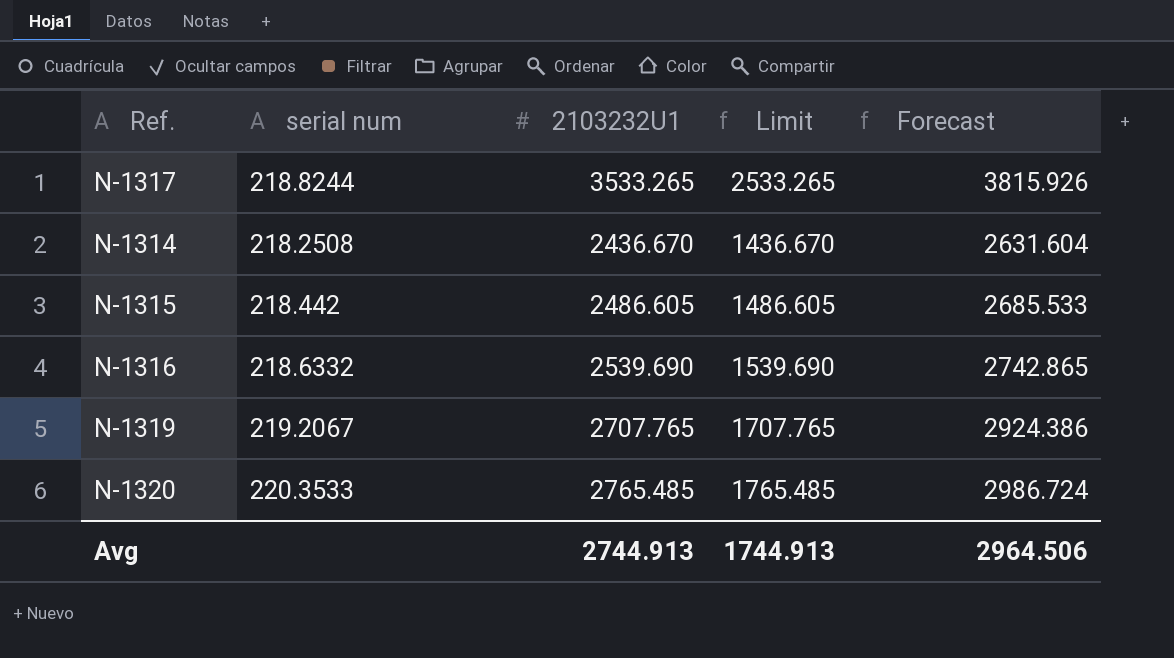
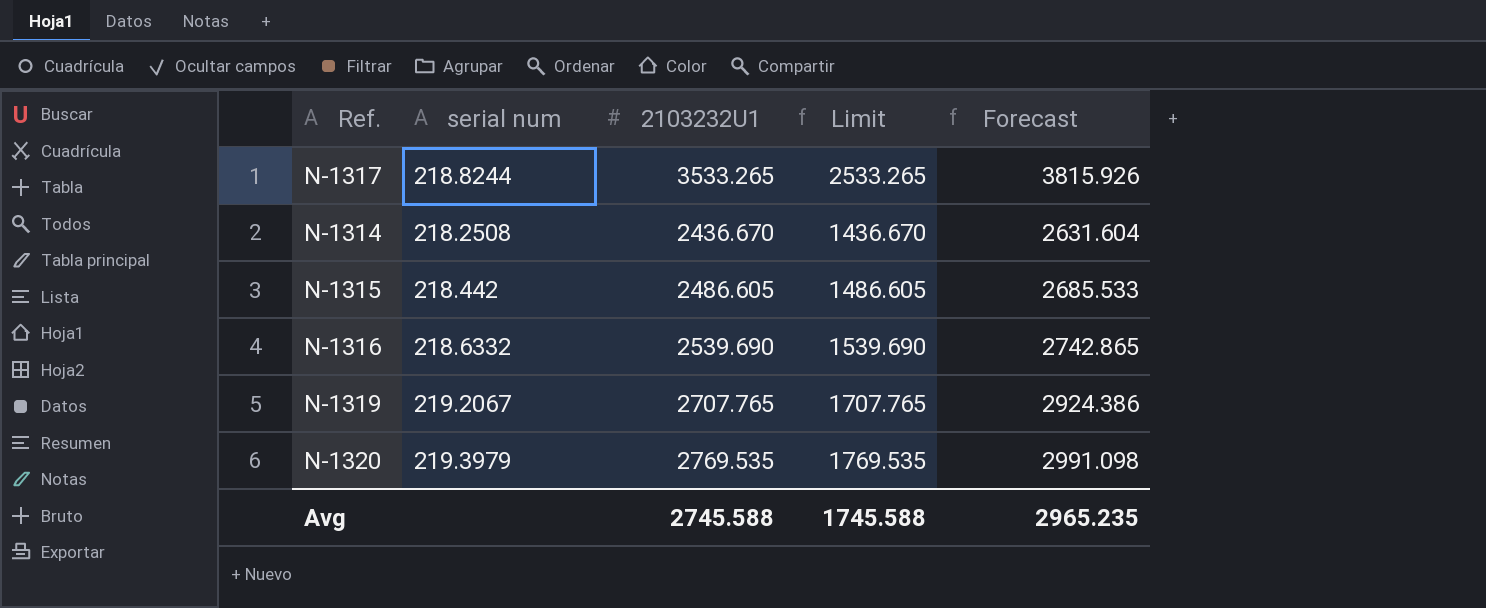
N-1320 | serial num: 220.3533 -> 219.3979
N-1320 | 2103232U1: 2765.485 -> 2769.535
N-1320 | Limit: 1765.485 -> 1769.535
N-1320 | Forecast: 2986.724 -> 2991.098
Avg | 2103232U1: 2744.913 -> 2745.588
Avg | Limit: 1744.913 -> 1745.588
Avg | Forecast: 2964.506 -> 2965.235

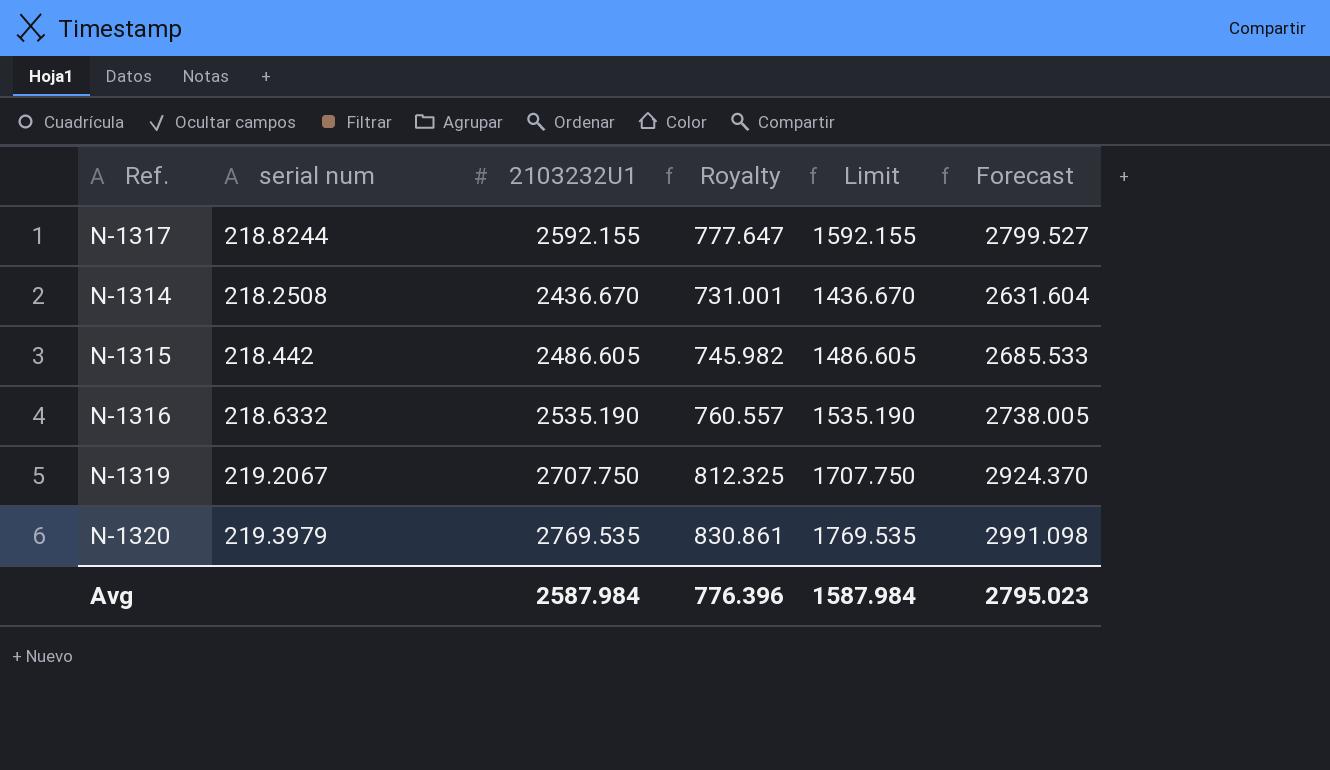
column Royalty | formula: none -> [2103232U1] * 0.3
N-1317 | 2103232U1: 3533.265 -> 2592.155
N-1317 | Limit: 2533.265 -> 1592.155
N-1317 | Forecast: 3815.926 -> 2799.527
N-1316 | 2103232U1: 2539.690 -> 2535.190
N-1316 | Limit: 1539.690 -> 1535.190
N-1316 | Forecast: 2742.865 -> 2738.005
N-1319 | 2103232U1: 2707.765 -> 2707.750
N-1319 | Limit: 1707.765 -> 1707.750
N-1319 | Forecast: 2924.386 -> 2924.370
Avg | 2103232U1: 2745.588 -> 2587.984
Avg | Limit: 1745.588 -> 1587.984
Avg | Forecast: 2965.235 -> 2795.023

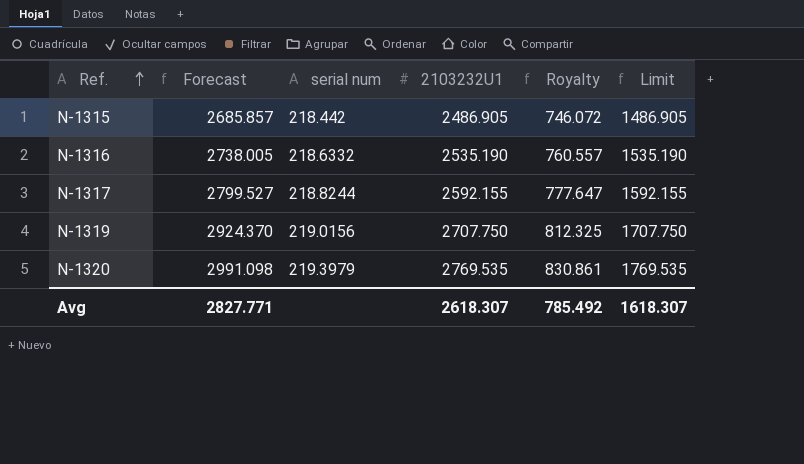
row order: none -> Ref. ascending
column Forecast | position: 6 -> 2
row N-1314: 218.2508 | 2436.670 | 731.001 | 1436.670 | 2631.604 -> none
N-1315 | Forecast: 2685.533 -> 2685.857
N-1315 | 2103232U1: 2486.605 -> 2486.905
N-1315 | Royalty: 745.982 -> 746.072
N-1315 | Limit: 1486.605 -> 1486.905
N-1319 | serial num: 219.2067 -> 219.0156
Avg | Forecast: 2795.023 -> 2827.771
Avg | 2103232U1: 2587.984 -> 2618.307
Avg | Royalty: 776.396 -> 785.492
Avg | Limit: 1587.984 -> 1618.307

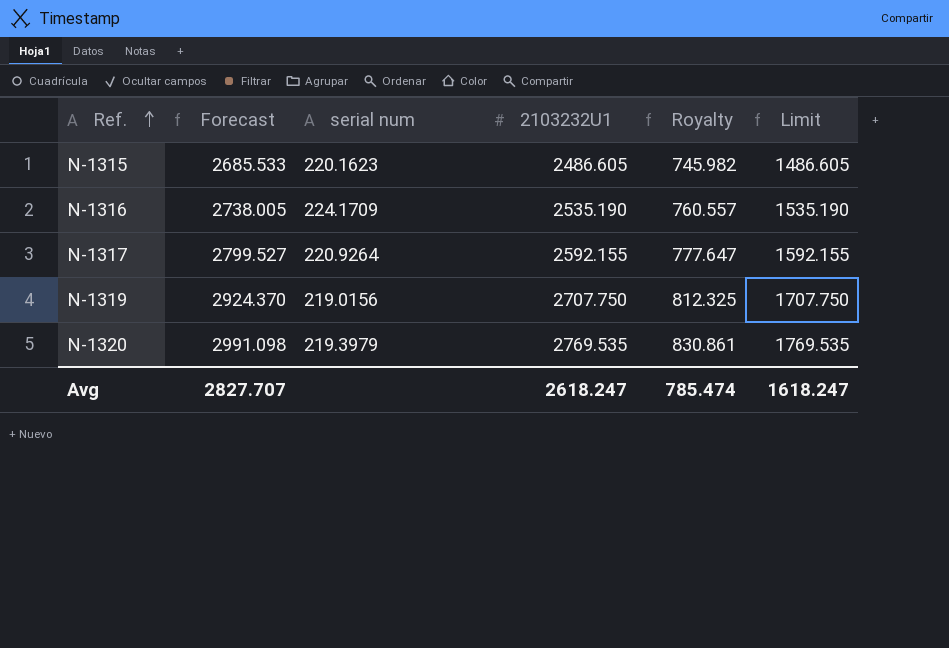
N-1315 | Forecast: 2685.857 -> 2685.533
N-1315 | serial num: 218.442 -> 220.1623
N-1315 | 2103232U1: 2486.905 -> 2486.605
N-1315 | Royalty: 746.072 -> 745.982
N-1315 | Limit: 1486.905 -> 1486.605
N-1316 | serial num: 218.6332 -> 224.1709
N-1317 | serial num: 218.8244 -> 220.9264
Avg | Forecast: 2827.771 -> 2827.707
Avg | 2103232U1: 2618.307 -> 2618.247
Avg | Royalty: 785.492 -> 785.474
Avg | Limit: 1618.307 -> 1618.247

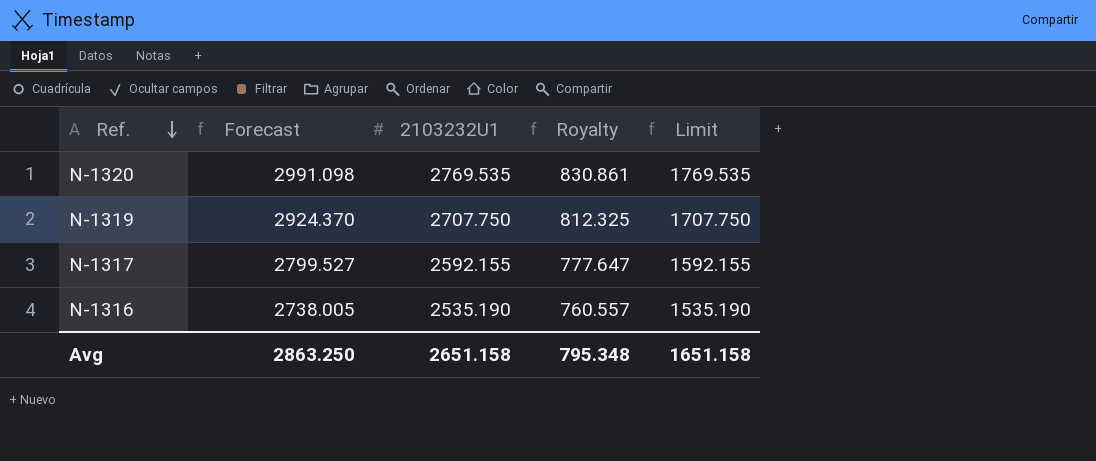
row order: Ref. ascending -> Ref. descending
column serial num | position: 3 -> none
row N-1315: 2685.533 | 220.1623 | 2486.605 | 745.982 | 1486.605 -> none
Avg | Forecast: 2827.707 -> 2863.250
Avg | 2103232U1: 2618.247 -> 2651.158
Avg | Royalty: 785.474 -> 795.348
Avg | Limit: 1618.247 -> 1651.158

